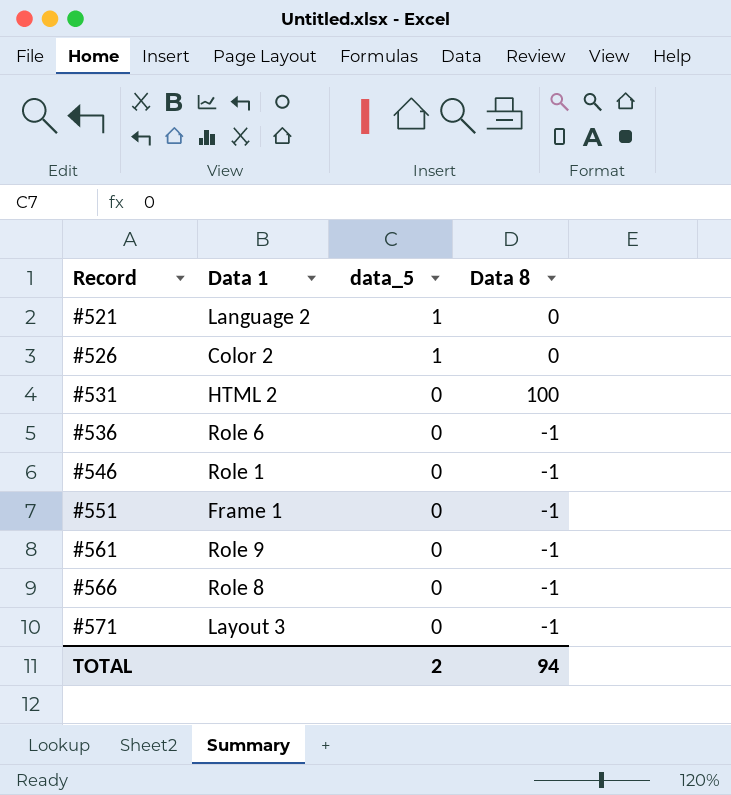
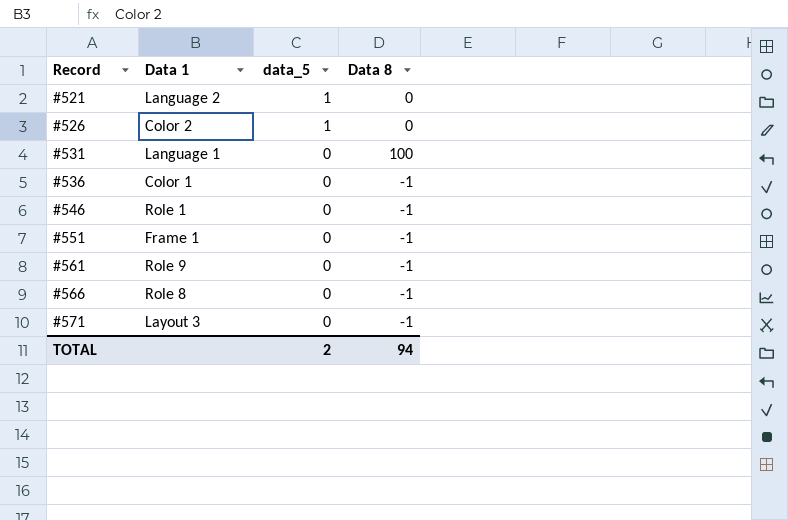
#531 | Data 1: HTML 2 -> Language 1
#536 | Data 1: Role 6 -> Color 1

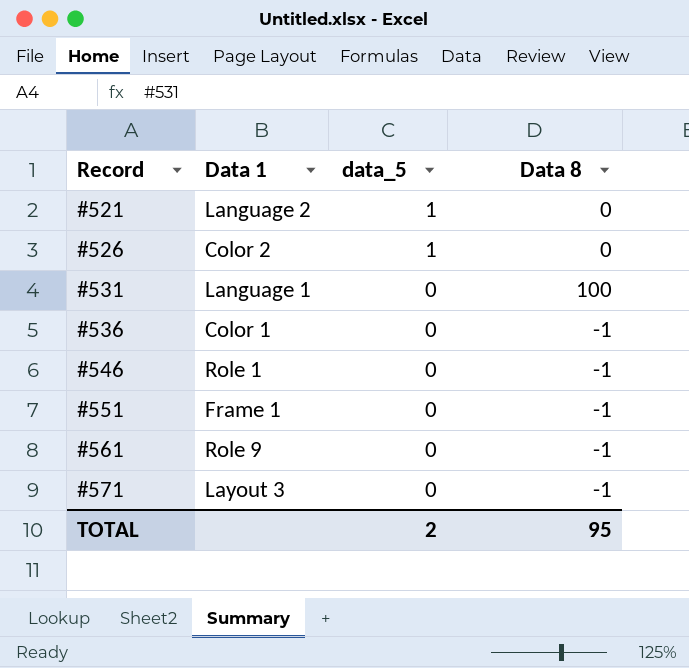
row #566: Role 8 | 0 | -1 -> none
TOTAL | Data 8: 94 -> 95

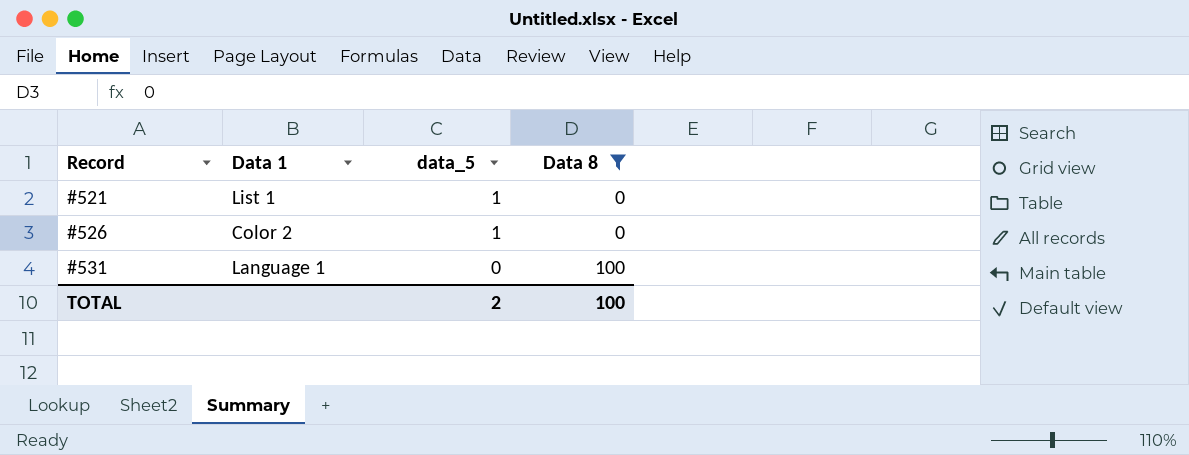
filter: none -> Data 8 != -1
#521 | Data 1: Language 2 -> List 1
TOTAL | Data 8: 95 -> 100

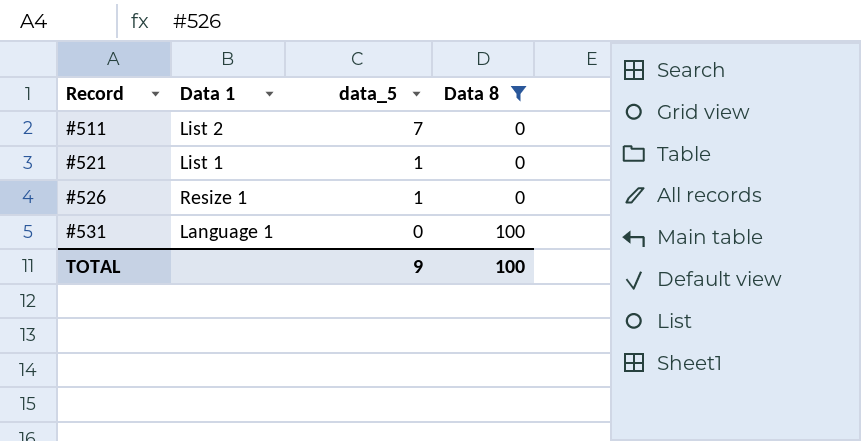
row #511: none -> List 2 | 7 | 0
#526 | Data 1: Color 2 -> Resize 1
TOTAL | data_5: 2 -> 9

